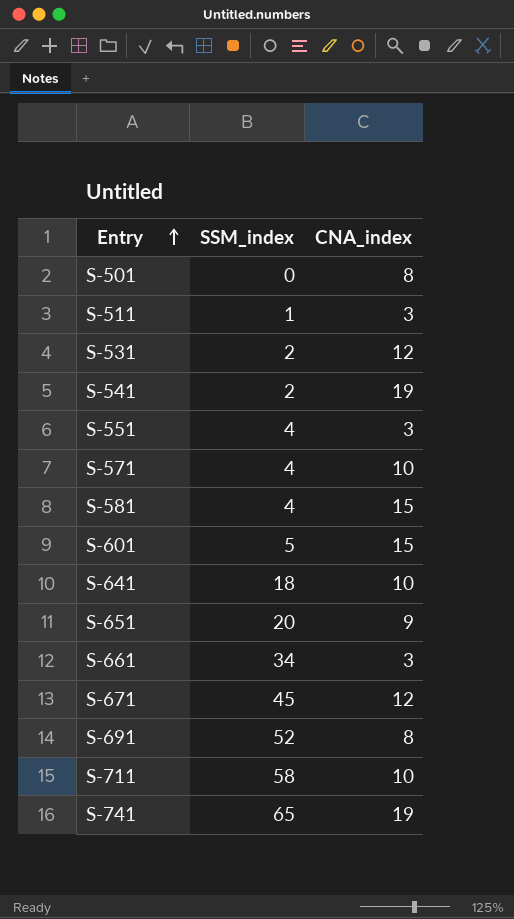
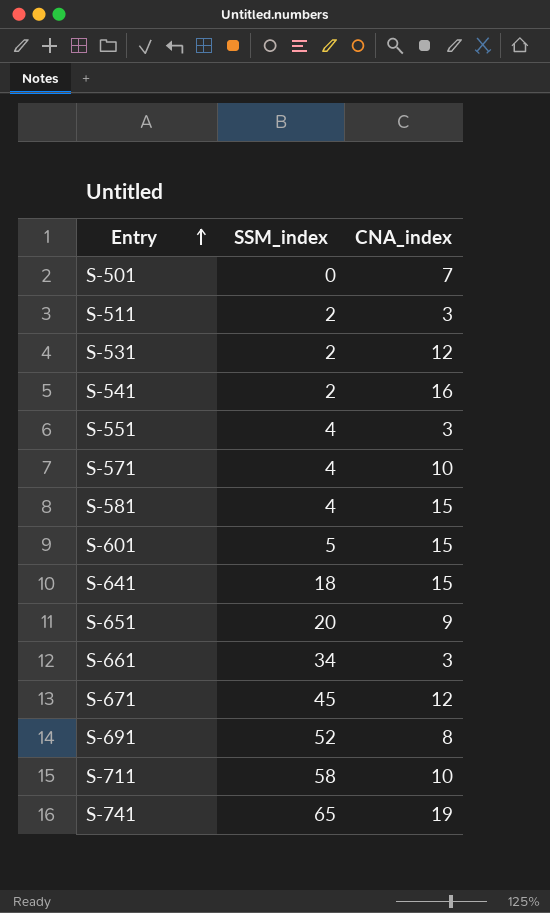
S-501 | CNA_index: 8 -> 7
S-511 | SSM_index: 1 -> 2
S-541 | CNA_index: 19 -> 16
S-641 | CNA_index: 10 -> 15

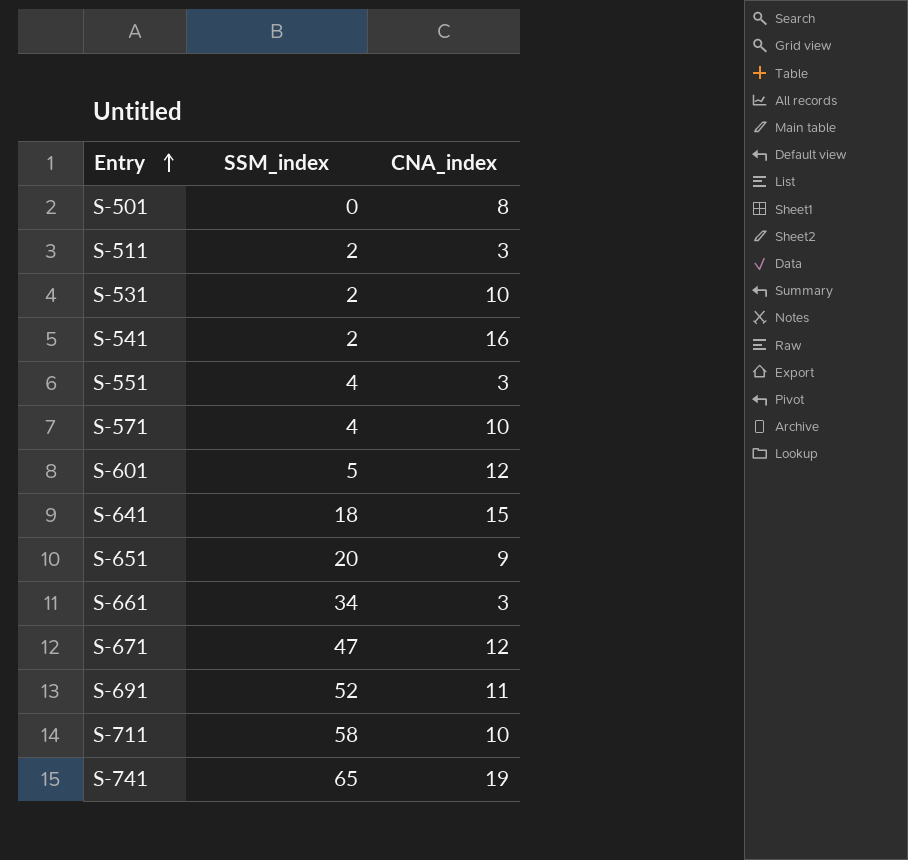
row S-581: 4 | 15 -> none
S-501 | CNA_index: 7 -> 8
S-531 | CNA_index: 12 -> 10
S-601 | CNA_index: 15 -> 12
S-671 | SSM_index: 45 -> 47
S-691 | CNA_index: 8 -> 11

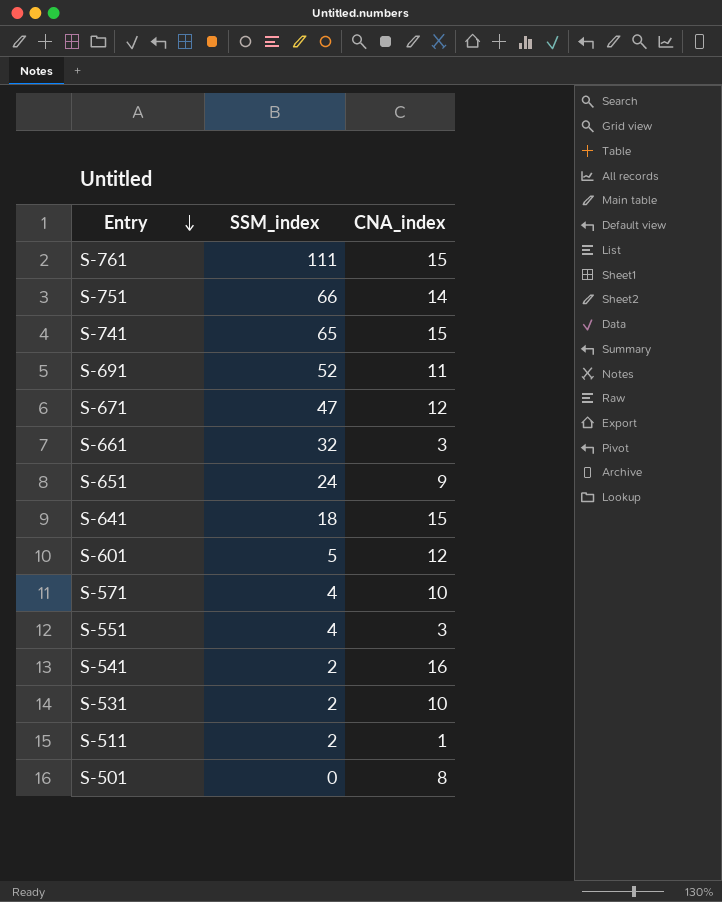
row order: Entry ascending -> Entry descending
row S-711: 58 | 10 -> none
row S-761: none -> 111 | 15
row S-751: none -> 66 | 14
S-741 | CNA_index: 19 -> 15
S-661 | SSM_index: 34 -> 32
S-651 | SSM_index: 20 -> 24
S-511 | CNA_index: 3 -> 1

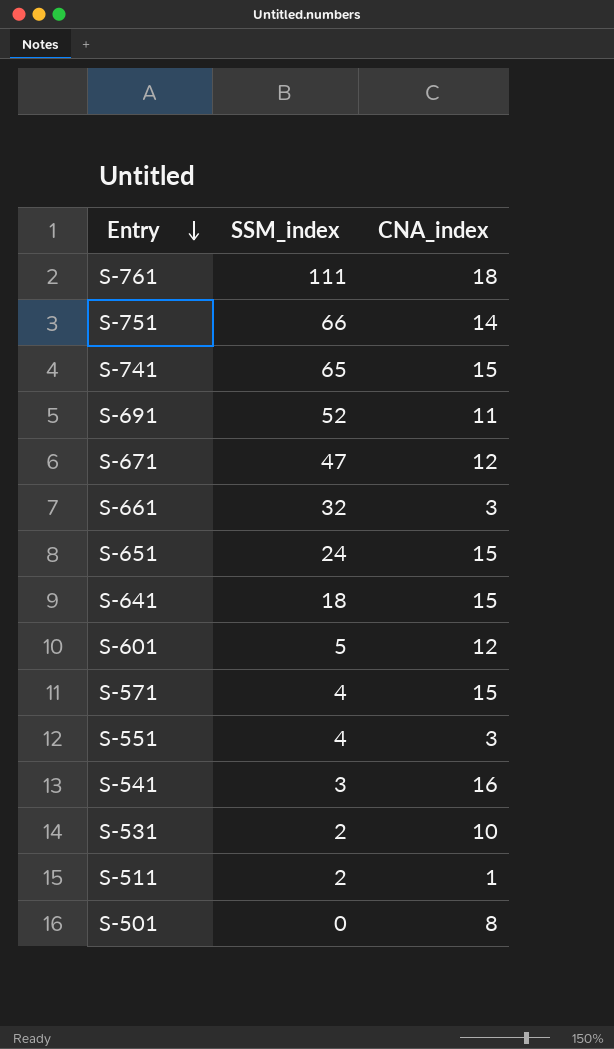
S-761 | CNA_index: 15 -> 18
S-651 | CNA_index: 9 -> 15
S-571 | CNA_index: 10 -> 15
S-541 | SSM_index: 2 -> 3

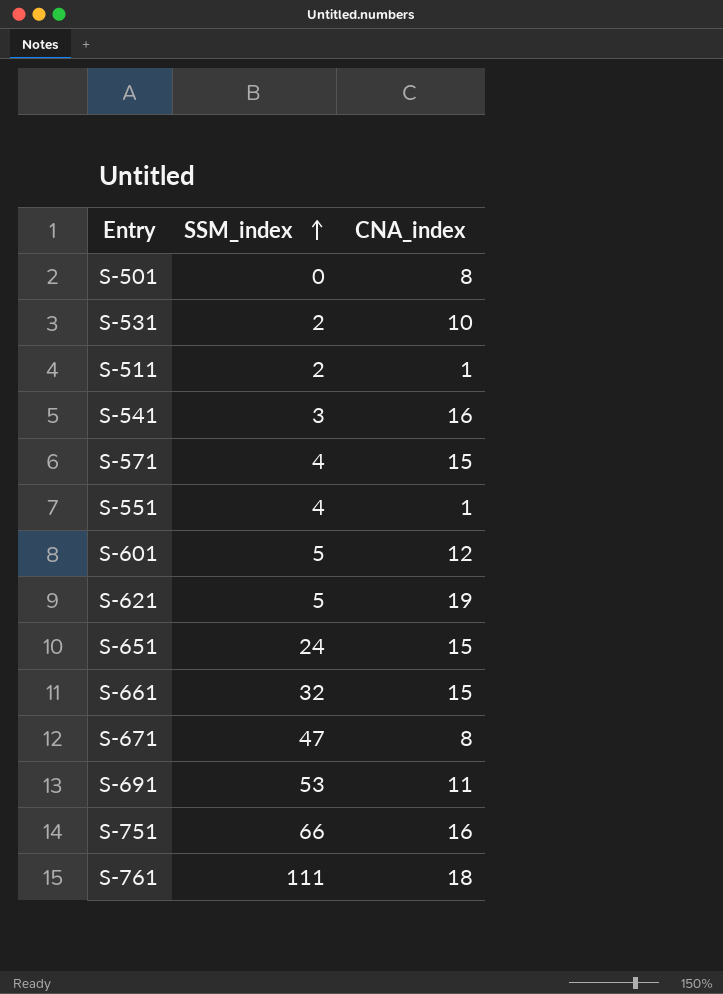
row order: Entry descending -> SSM_index ascending
row S-741: 65 | 15 -> none
row S-641: 18 | 15 -> none
S-551 | CNA_index: 3 -> 1
row S-621: none -> 5 | 19
S-661 | CNA_index: 3 -> 15
S-671 | CNA_index: 12 -> 8
S-691 | SSM_index: 52 -> 53
S-751 | CNA_index: 14 -> 16

